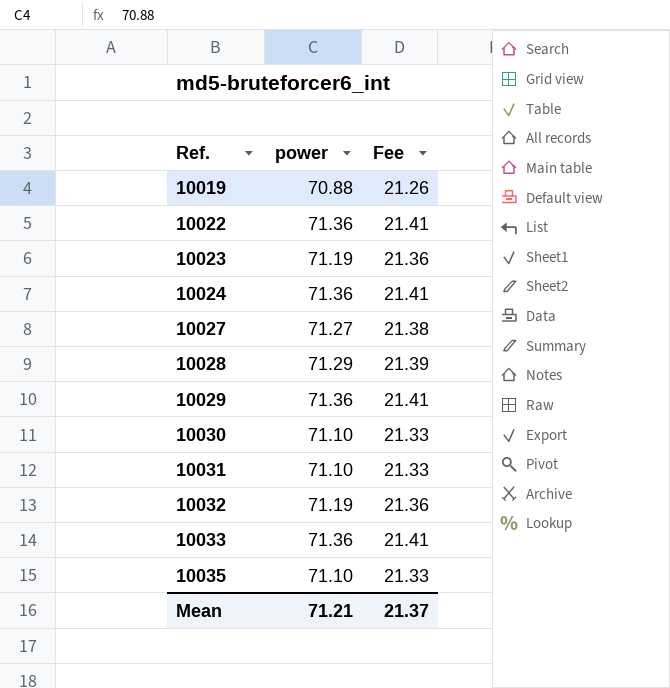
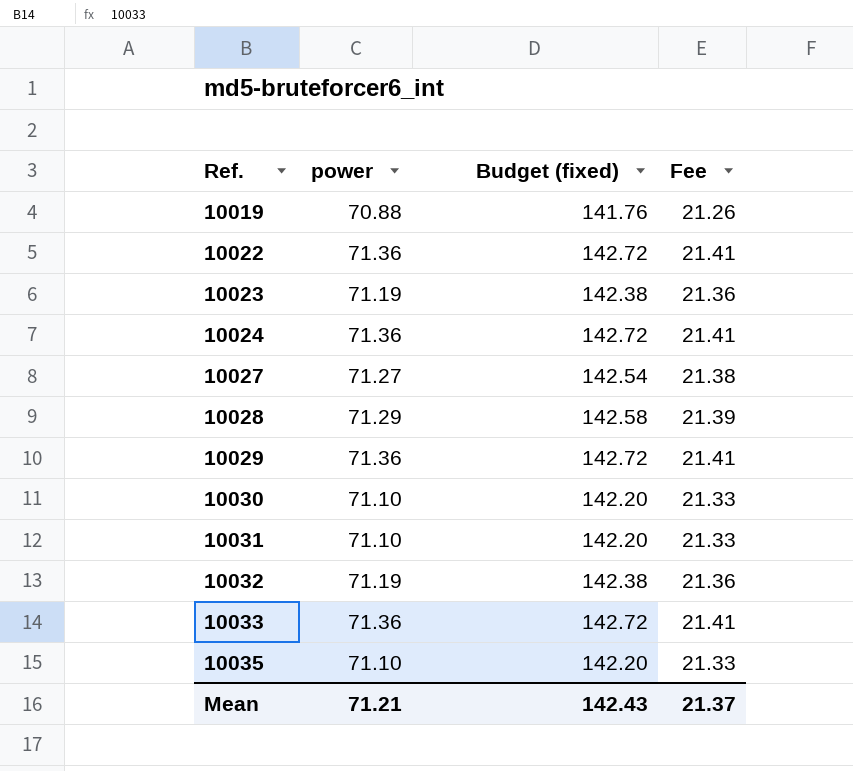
column Budget (fixed) | formula: none -> [power] * 2

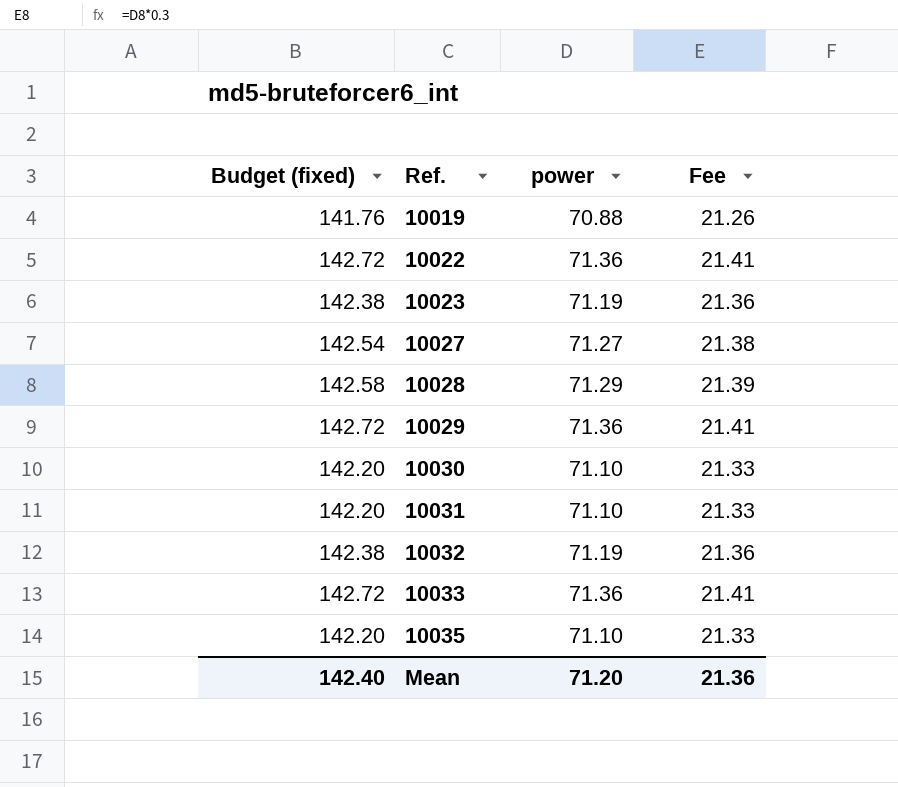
column Budget (fixed) | position: 3 -> 1
row 10024: 71.36 | 142.72 | 21.41 -> none
Mean | Budget (fixed): 142.43 -> 142.40
Mean | power: 71.21 -> 71.20
Mean | Fee: 21.37 -> 21.36

